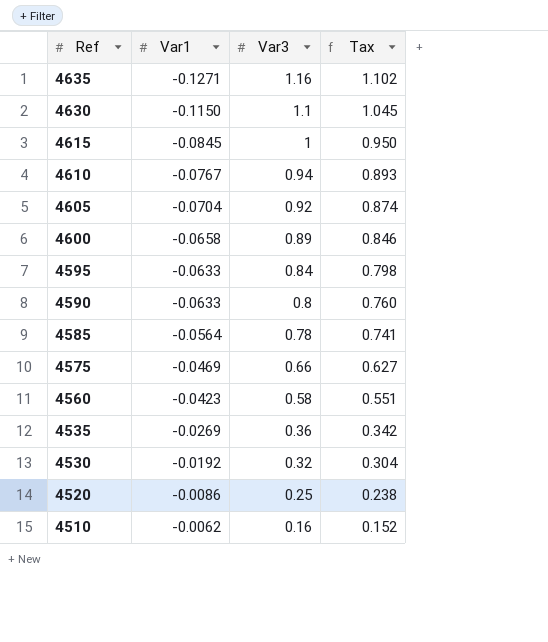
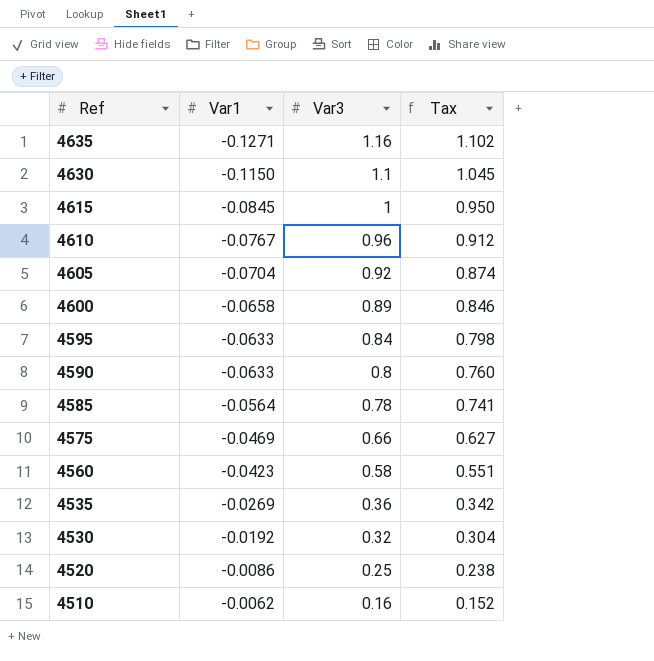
4610 | Var3: 0.94 -> 0.96
4610 | Tax: 0.893 -> 0.912

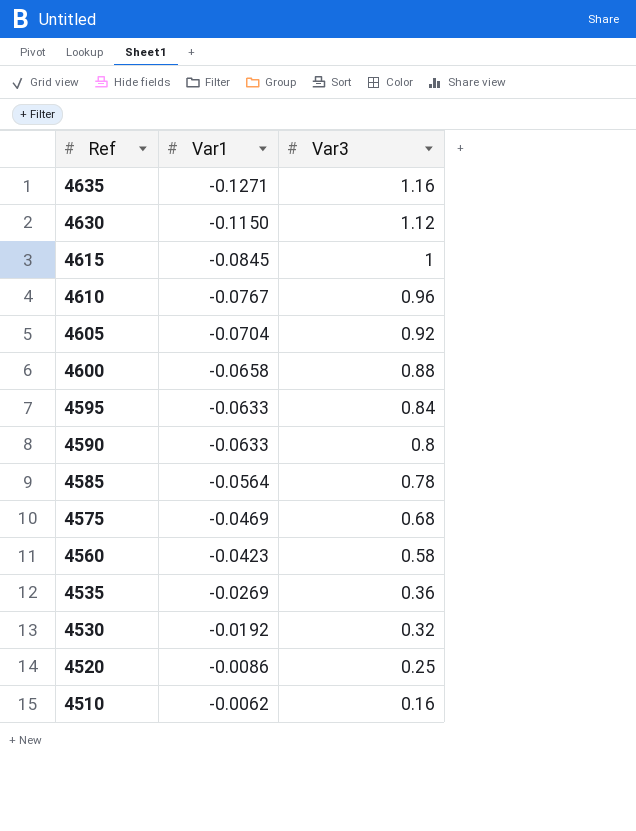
column Tax | formula: [Var3] * 0.95 -> none
4630 | Var3: 1.1 -> 1.12
4600 | Var3: 0.89 -> 0.88
4575 | Var3: 0.66 -> 0.68

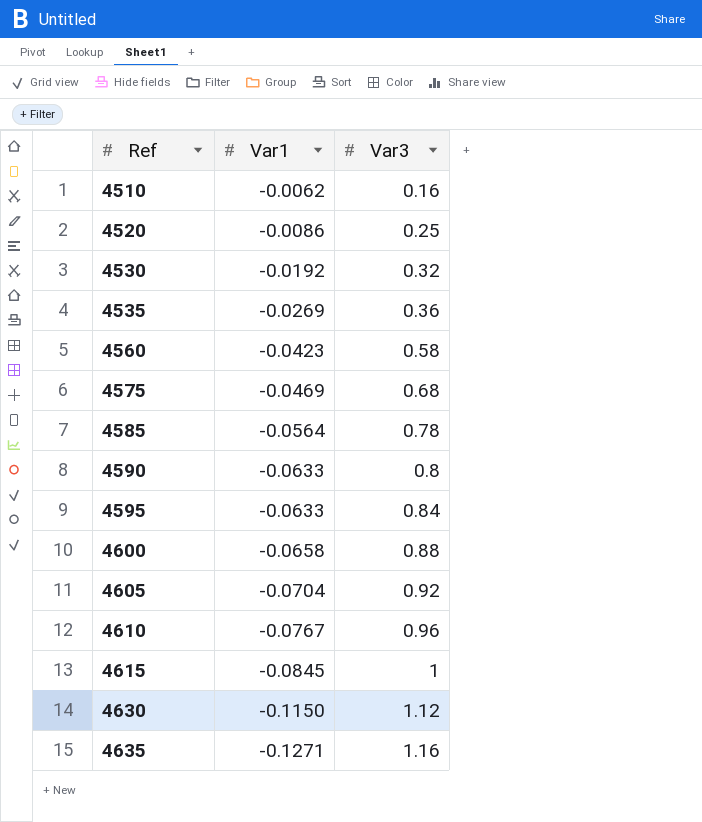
row order: Ref descending -> Ref ascending

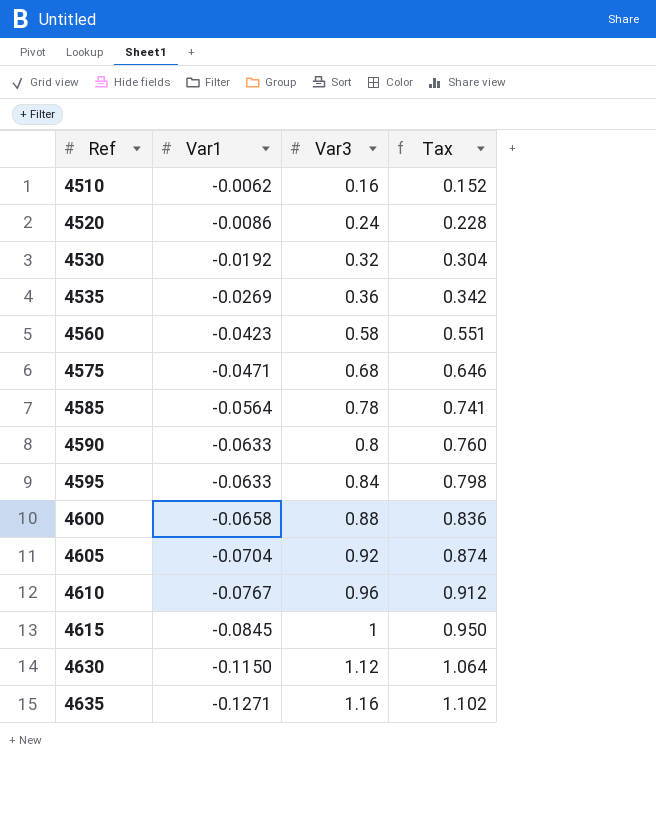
column Tax | formula: none -> [Var3] * 0.95
4520 | Var3: 0.25 -> 0.24
4575 | Var1: -0.0469 -> -0.0471

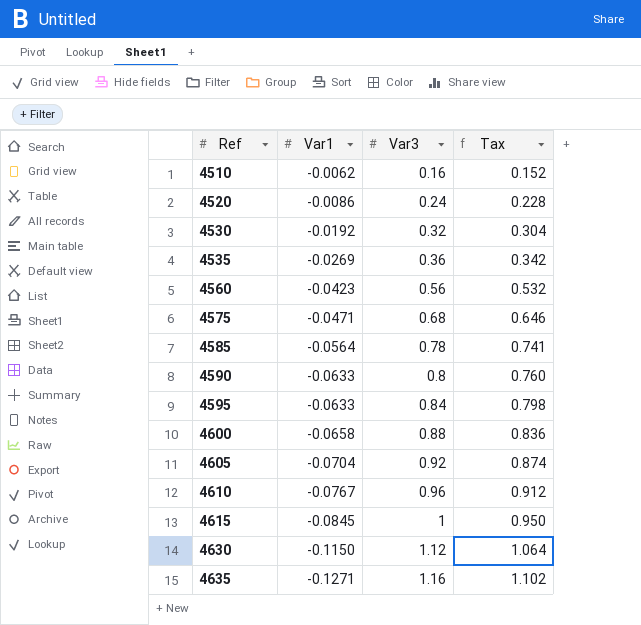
4560 | Var3: 0.58 -> 0.56
4560 | Tax: 0.551 -> 0.532

